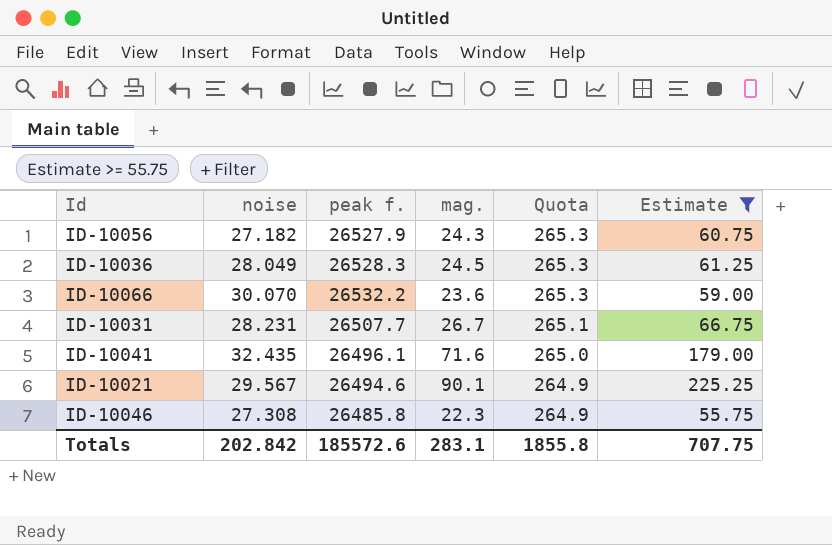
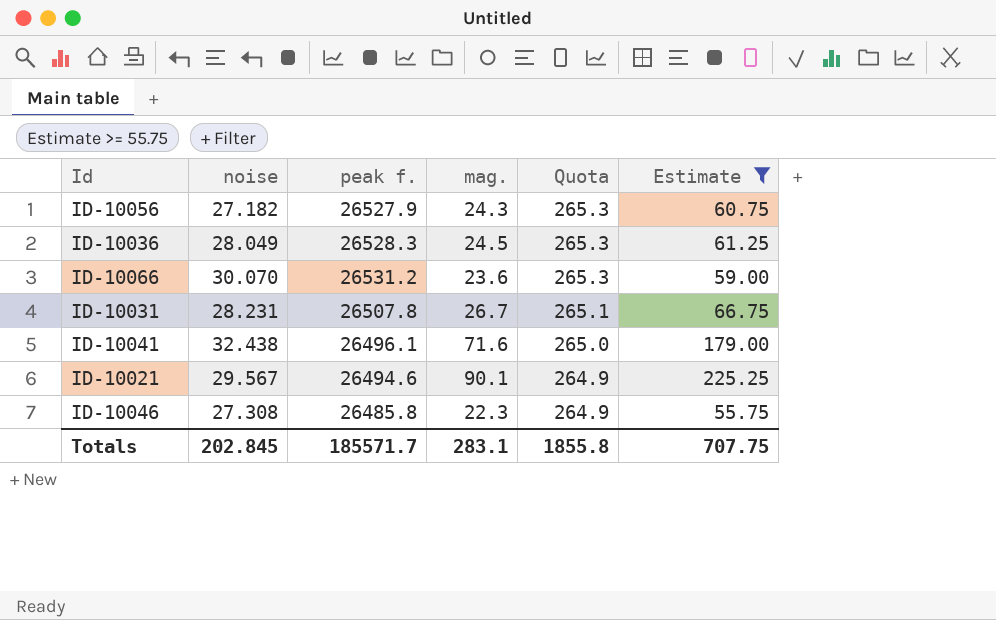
ID-10066 | peak f.: 26532.2 -> 26531.2
ID-10031 | peak f.: 26507.7 -> 26507.8
ID-10041 | noise: 32.435 -> 32.438
Totals | noise: 202.842 -> 202.845
Totals | peak f.: 185572.6 -> 185571.7

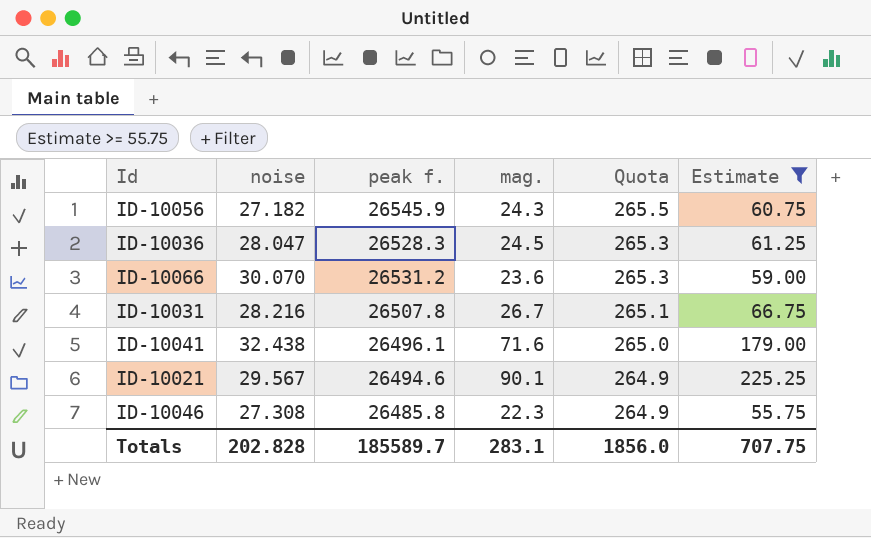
ID-10056 | peak f.: 26527.9 -> 26545.9
ID-10056 | Quota: 265.3 -> 265.5
ID-10036 | noise: 28.049 -> 28.047
ID-10031 | noise: 28.231 -> 28.216
Totals | noise: 202.845 -> 202.828
Totals | peak f.: 185571.7 -> 185589.7
Totals | Quota: 1855.8 -> 1856.0

